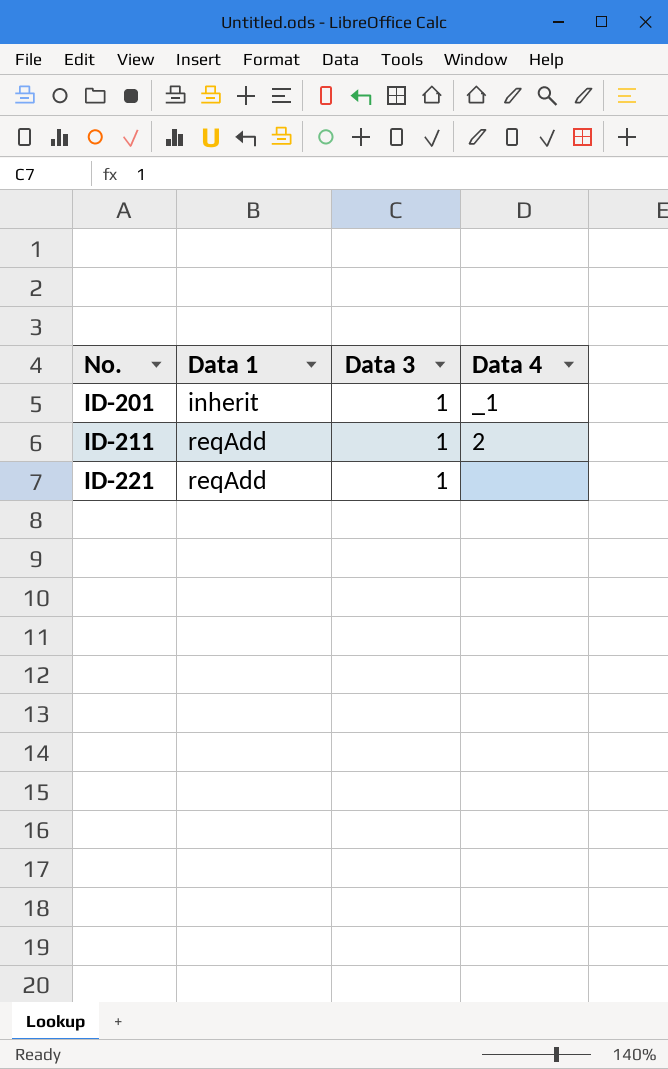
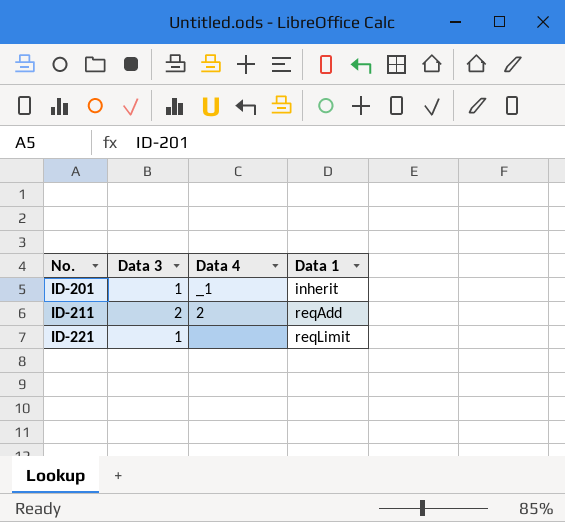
column Data 1 | position: 2 -> 4
ID-211 | Data 3: 1 -> 2
ID-221 | Data 1: reqAdd -> reqLimit

